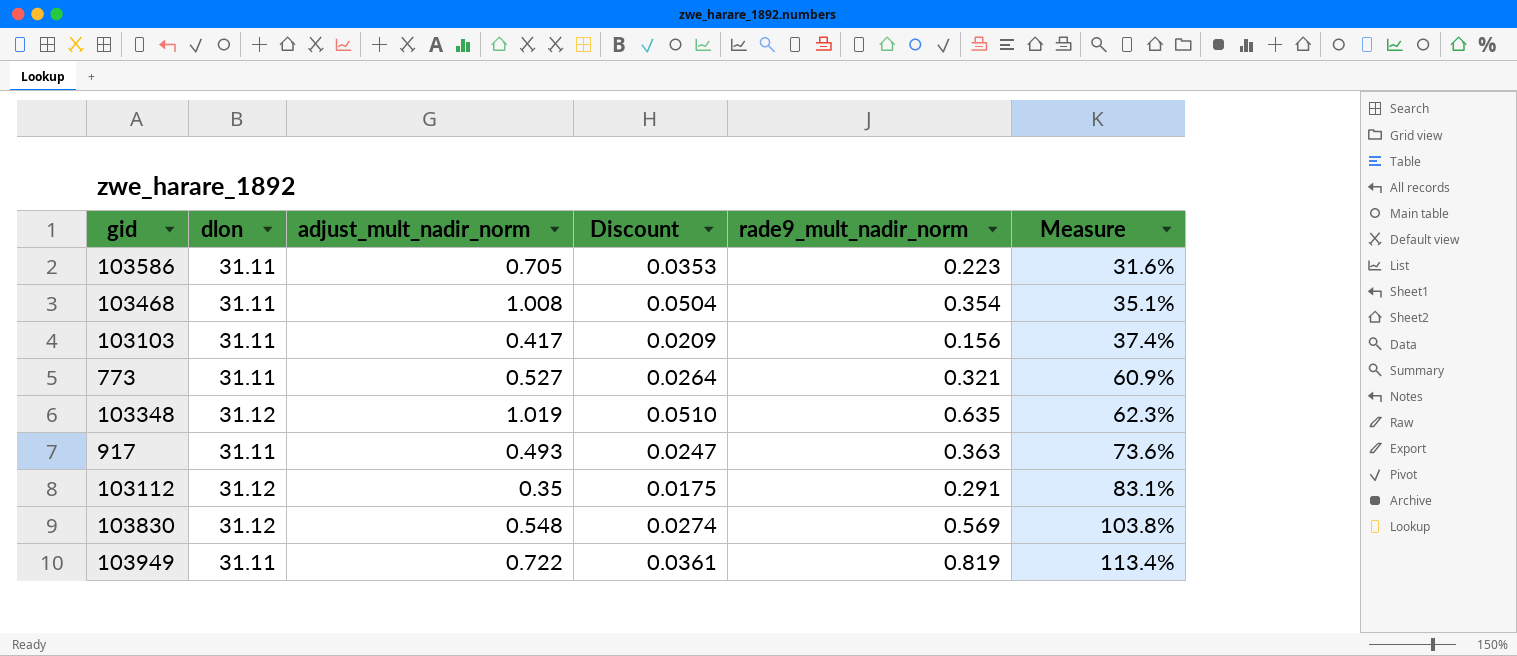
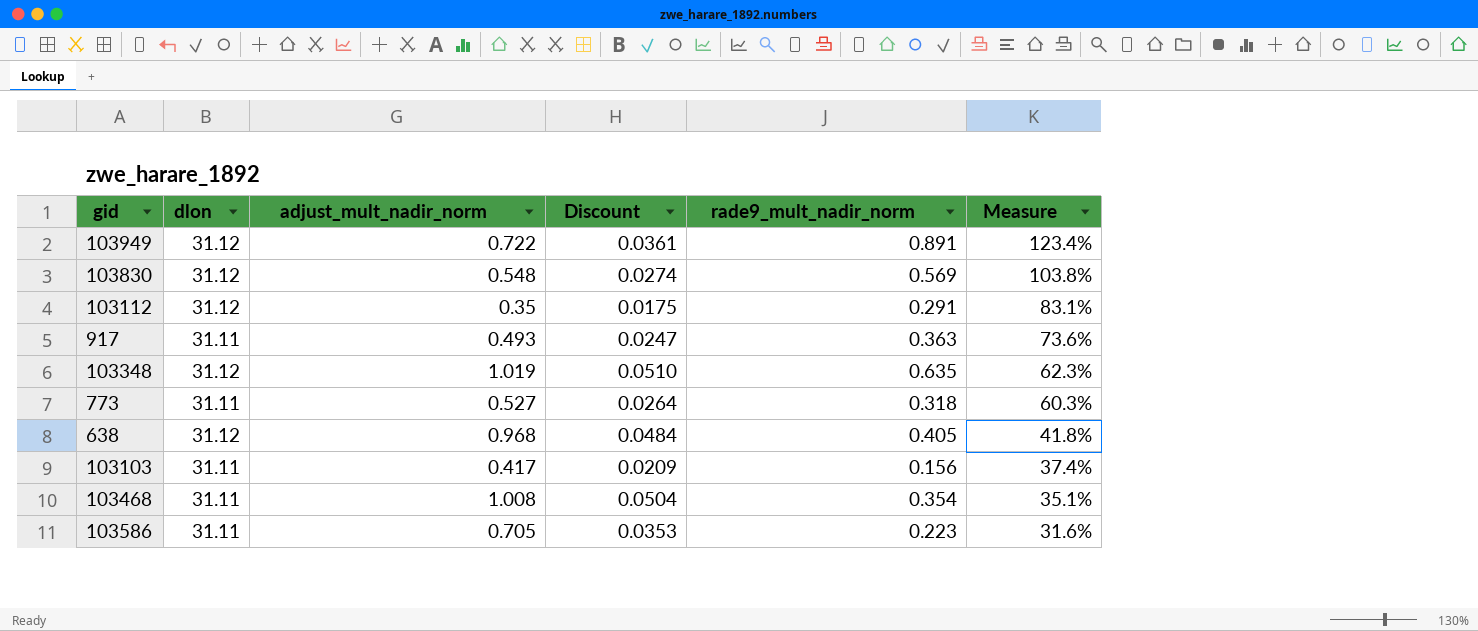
row order: Measure ascending -> Measure descending
103949 | dlon: 31.11 -> 31.12
103949 | rade9_mult_nadir_norm: 0.819 -> 0.891
103949 | Measure: 113.4% -> 123.4%
773 | rade9_mult_nadir_norm: 0.321 -> 0.318
773 | Measure: 60.9% -> 60.3%
row 638: none -> 31.12 | 0.968 | 0.0484 | 0.405 | 41.8%

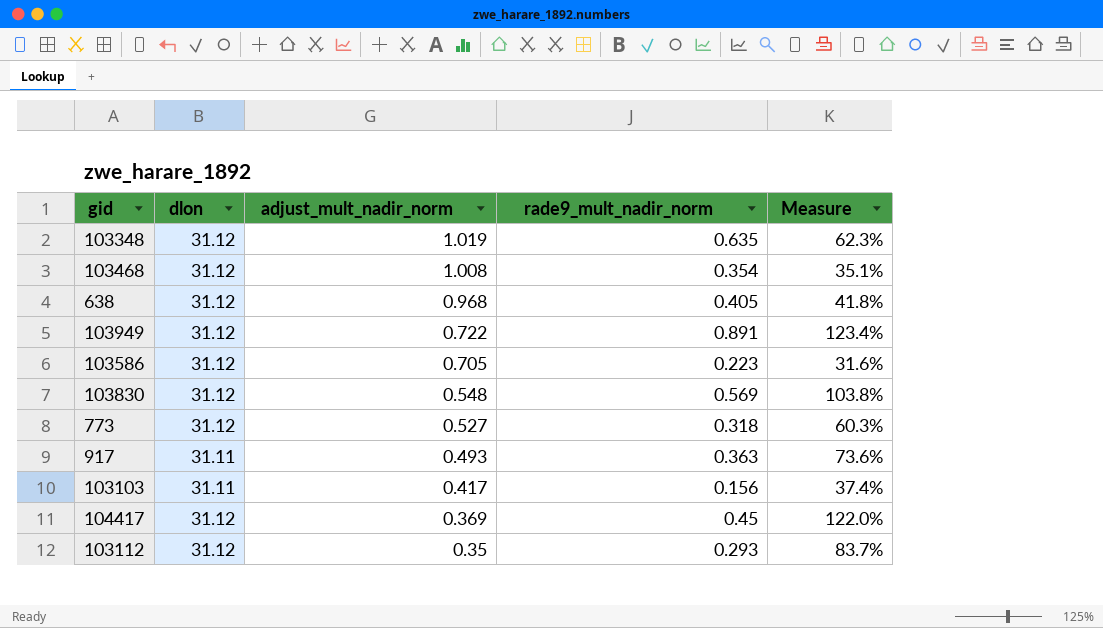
row order: Measure descending -> adjust_mult_nadir_norm descending
column Discount | formula: [adjust_mult_nadir_norm] * 0.05 -> none
103468 | dlon: 31.11 -> 31.12
103586 | dlon: 31.11 -> 31.12
773 | dlon: 31.11 -> 31.12
row 104417: none -> 31.12 | 0.369 | 0.45 | 122.0%
103112 | rade9_mult_nadir_norm: 0.291 -> 0.293
103112 | Measure: 83.1% -> 83.7%

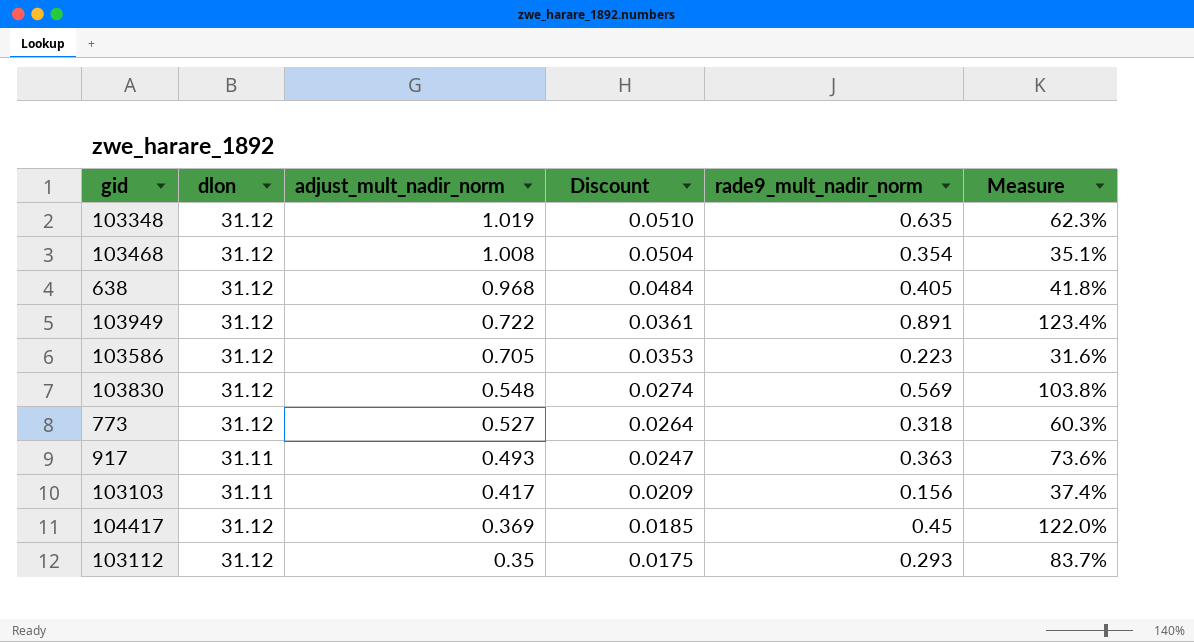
column Discount | formula: none -> [adjust_mult_nadir_norm] * 0.05

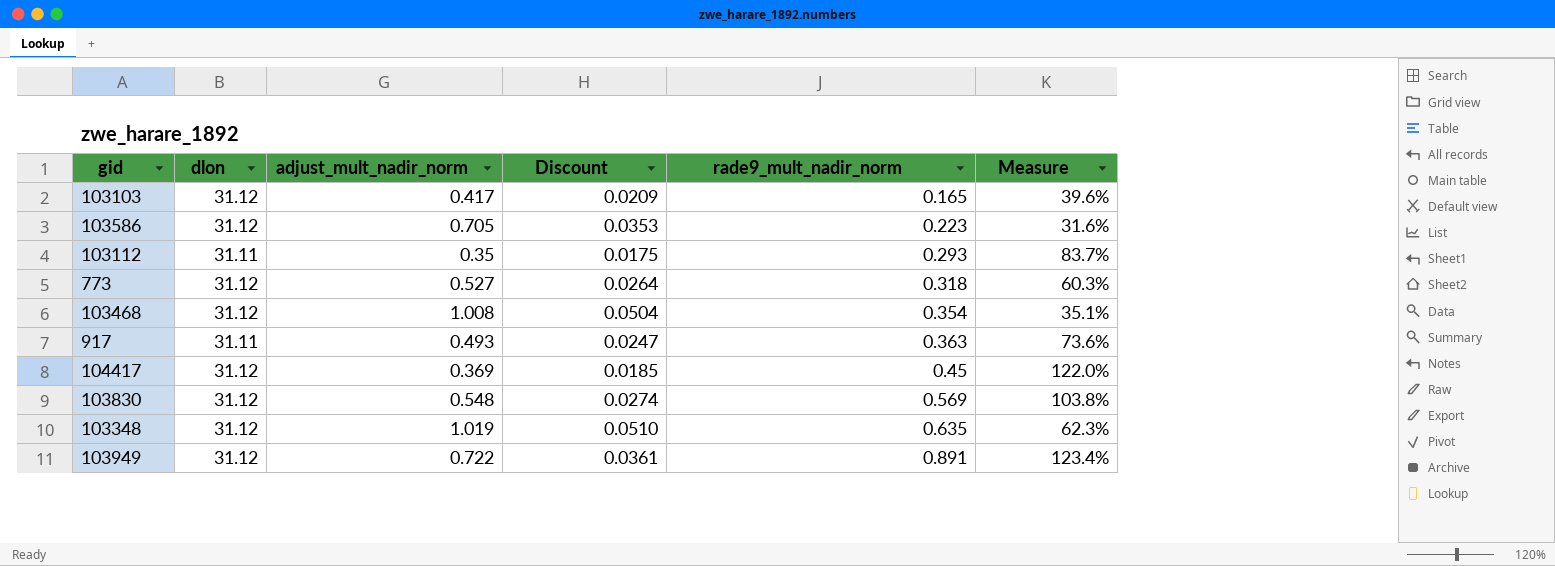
row order: adjust_mult_nadir_norm descending -> rade9_mult_nadir_norm ascending
row 638: 31.12 | 0.968 | 0.0484 | 0.405 | 41.8% -> none
103103 | dlon: 31.11 -> 31.12
103103 | rade9_mult_nadir_norm: 0.156 -> 0.165
103103 | Measure: 37.4% -> 39.6%
103112 | dlon: 31.12 -> 31.11

